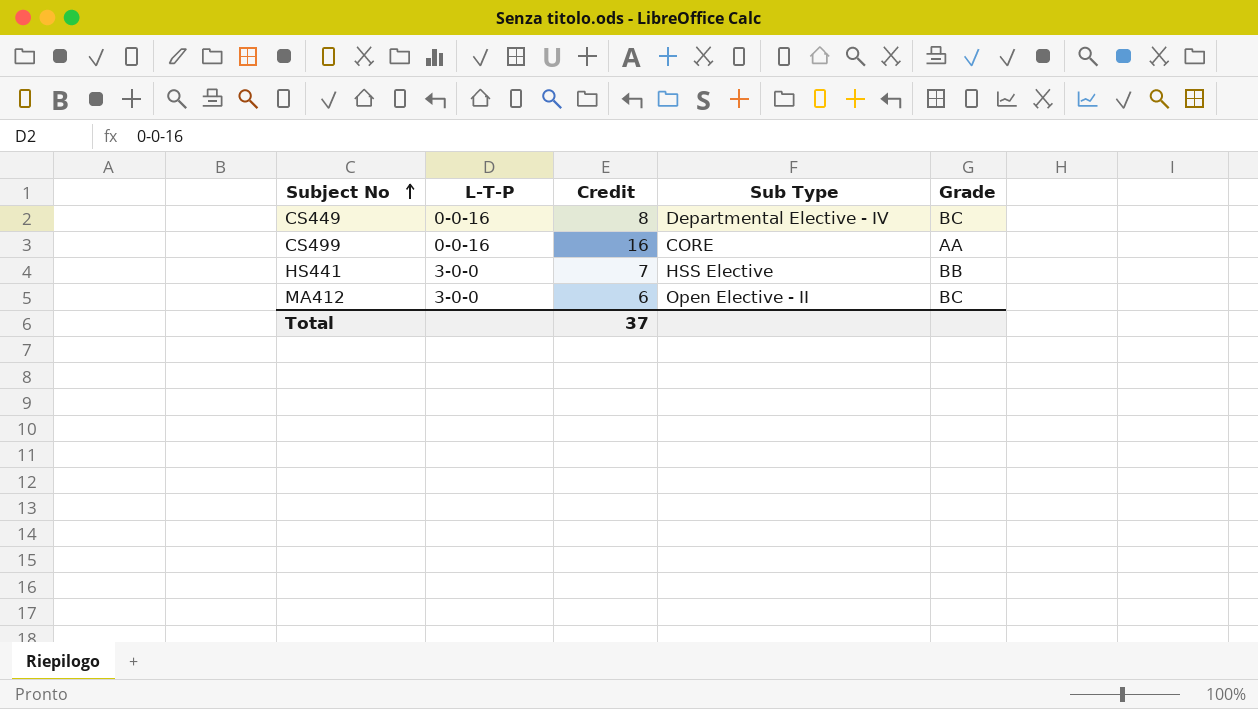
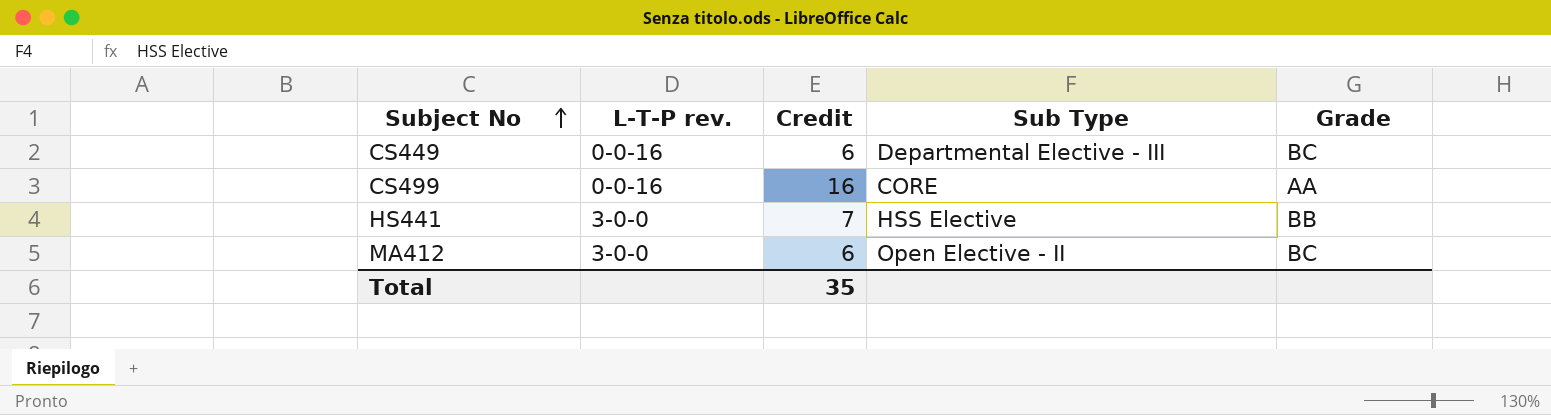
column name: L-T-P -> L-T-P rev.
CS449 | Credit: 8 -> 6
CS449 | Sub Type: Departmental Elective - IV -> Departmental Elective - III
Total | Credit: 37 -> 35

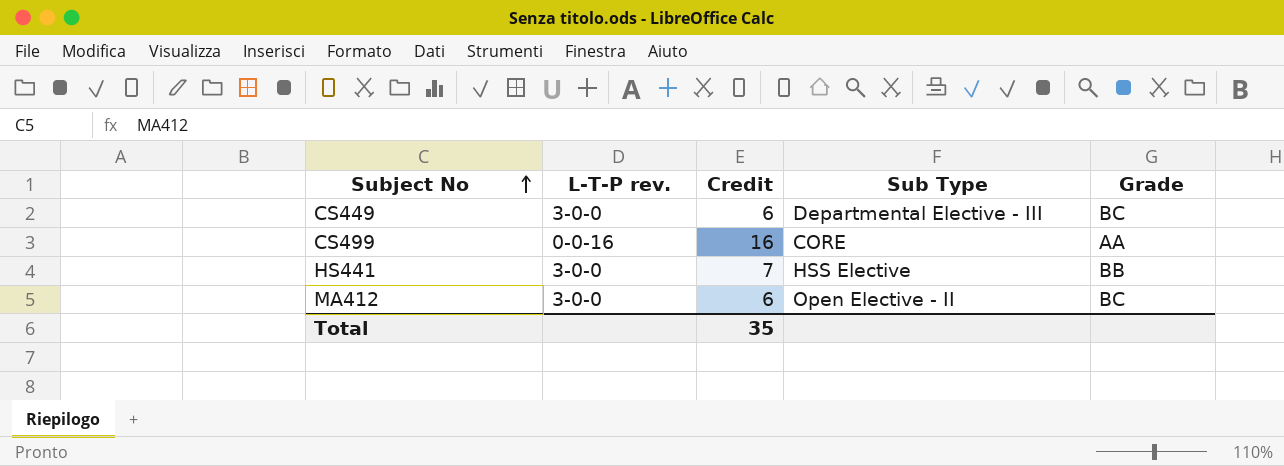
CS449 | L-T-P rev.: 0-0-16 -> 3-0-0

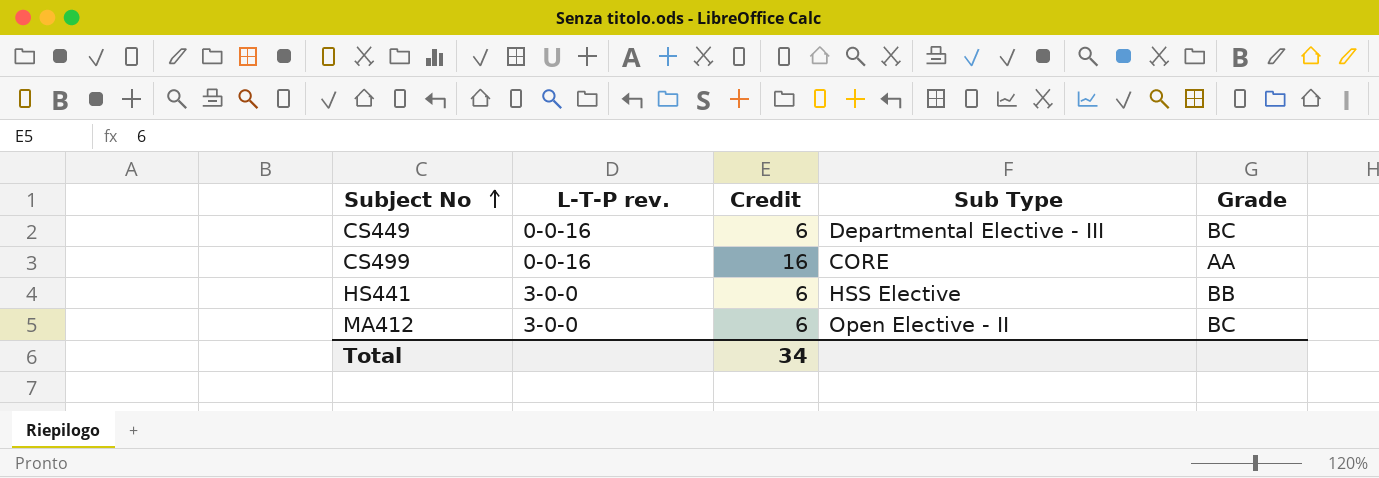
CS449 | L-T-P rev.: 3-0-0 -> 0-0-16
HS441 | Credit: 7 -> 6
Total | Credit: 35 -> 34

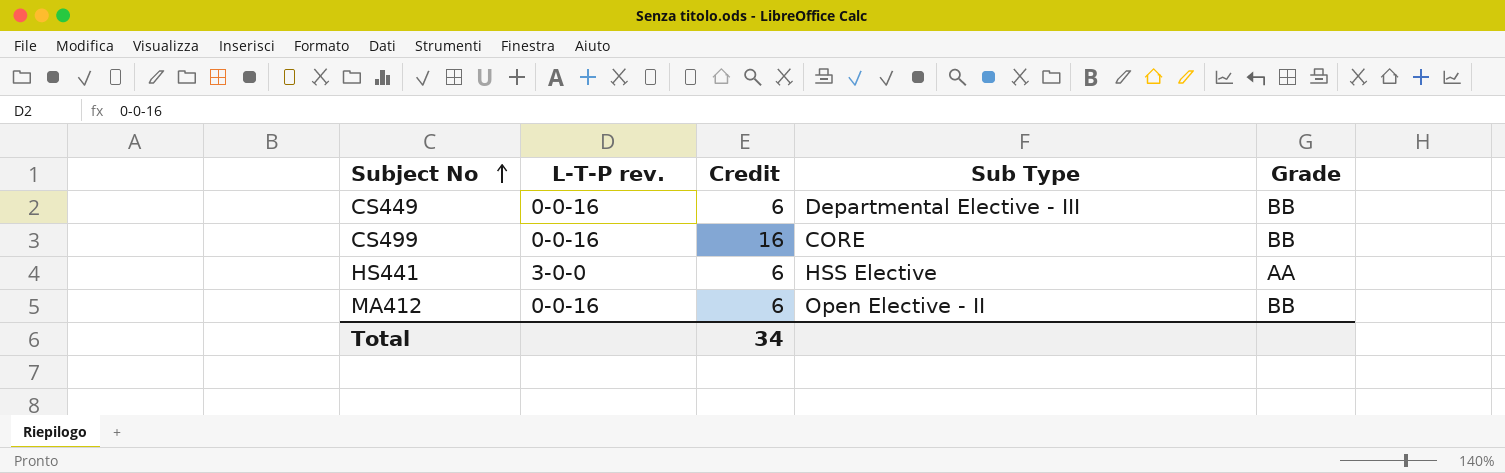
CS449 | Grade: BC -> BB
CS499 | Grade: AA -> BB
HS441 | Grade: BB -> AA
MA412 | L-T-P rev.: 3-0-0 -> 0-0-16
MA412 | Grade: BC -> BB

